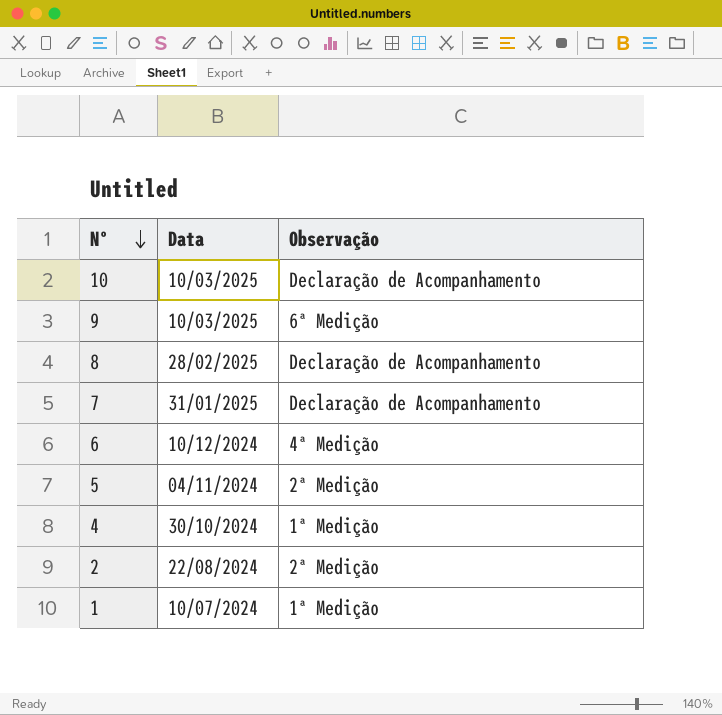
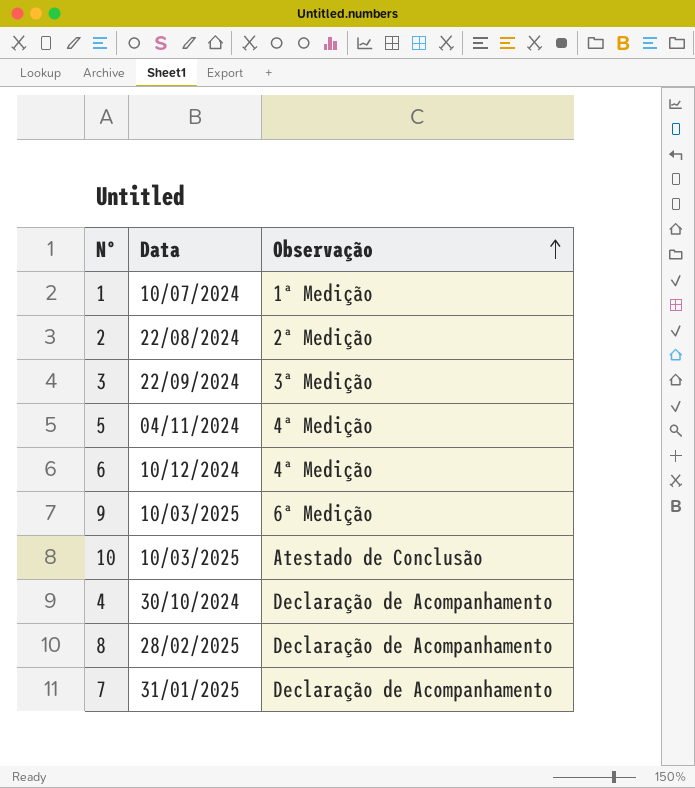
row order: Nº descending -> Observação ascending
row 3: none -> 22/09/2024 | 3ª Medição
5 | Observação: 2ª Medição -> 4ª Medição
10 | Observação: Declaração de Acompanhamento -> Atestado de Conclusão
4 | Observação: 1ª Medição -> Declaração de Acompanhamento

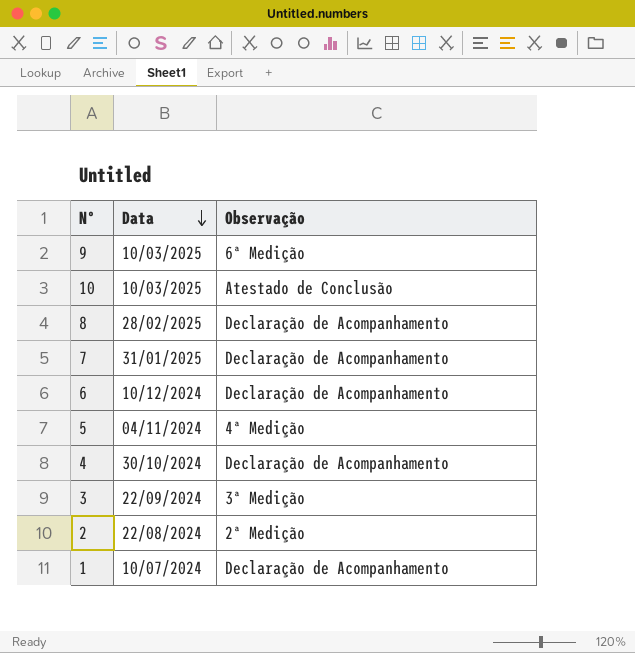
row order: Observação ascending -> Data descending
6 | Observação: 4ª Medição -> Declaração de Acompanhamento
1 | Observação: 1ª Medição -> Declaração de Acompanhamento

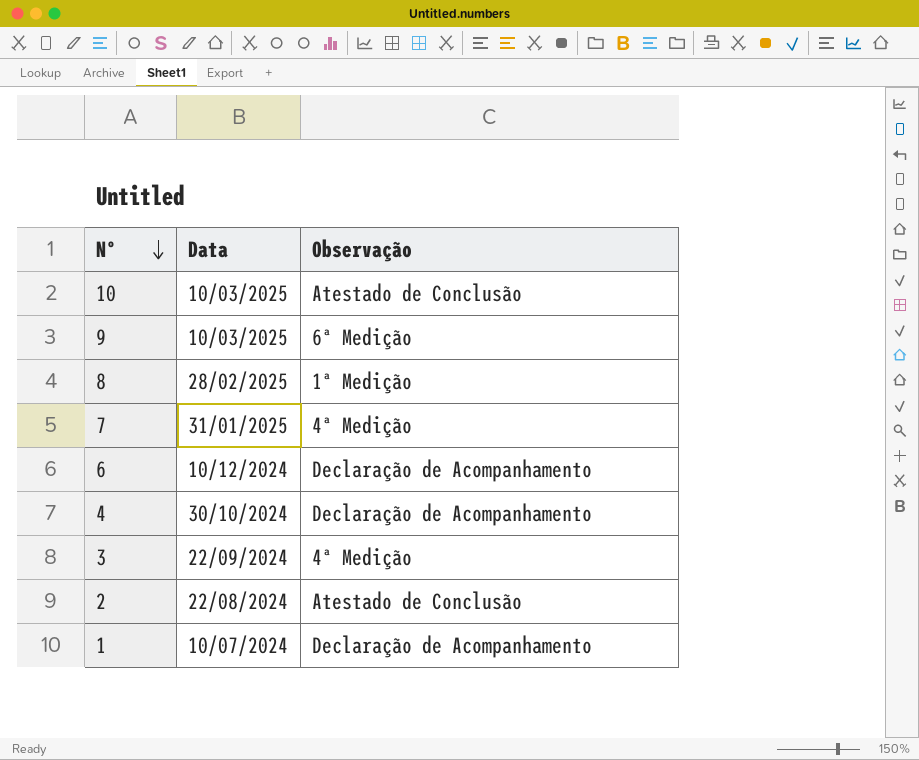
row order: Data descending -> Nº descending
row 5: 04/11/2024 | 4ª Medição -> none
8 | Observação: Declaração de Acompanhamento -> 1ª Medição
7 | Observação: Declaração de Acompanhamento -> 4ª Medição
3 | Observação: 3ª Medição -> 4ª Medição
2 | Observação: 2ª Medição -> Atestado de Conclusão

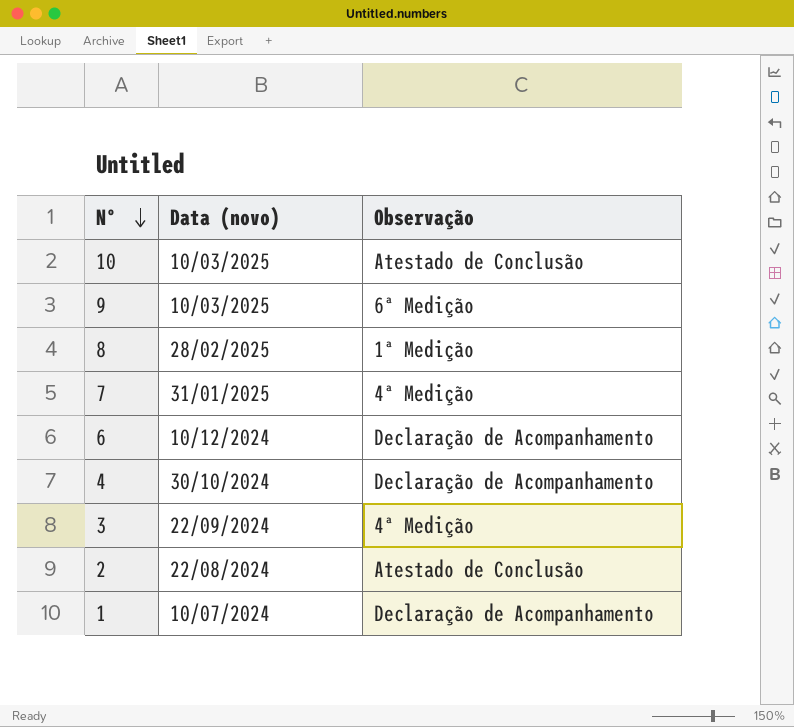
column name: Data -> Data (novo)

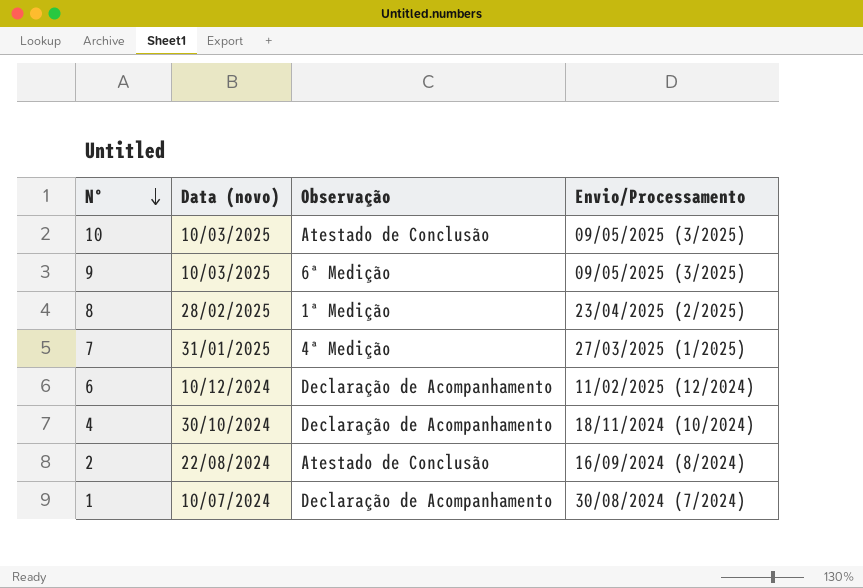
column Envio/Processamento | position: none -> 4
row 3: 22/09/2024 | 4ª Medição -> none

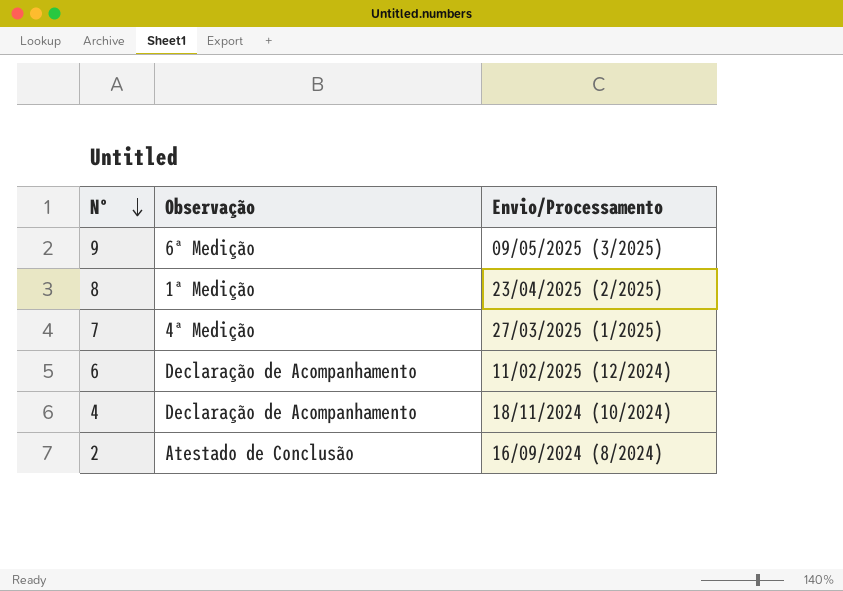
column Data (novo) | position: 2 -> none
row 10: 10/03/2025 | Atestado de Conclusão | 09/05/2025 (3/2025) -> none
row 1: 10/07/2024 | Declaração de Acompanhamento | 30/08/2024 (7/2024) -> none

